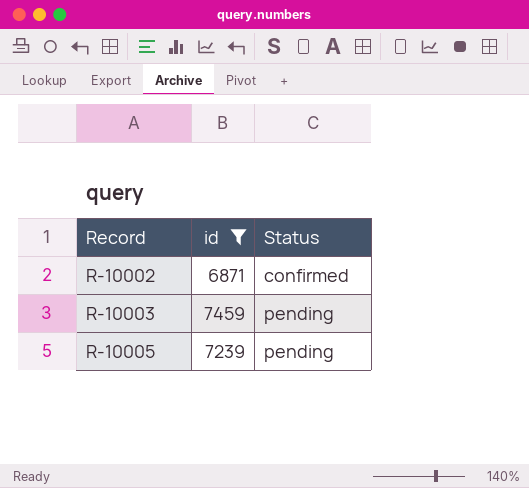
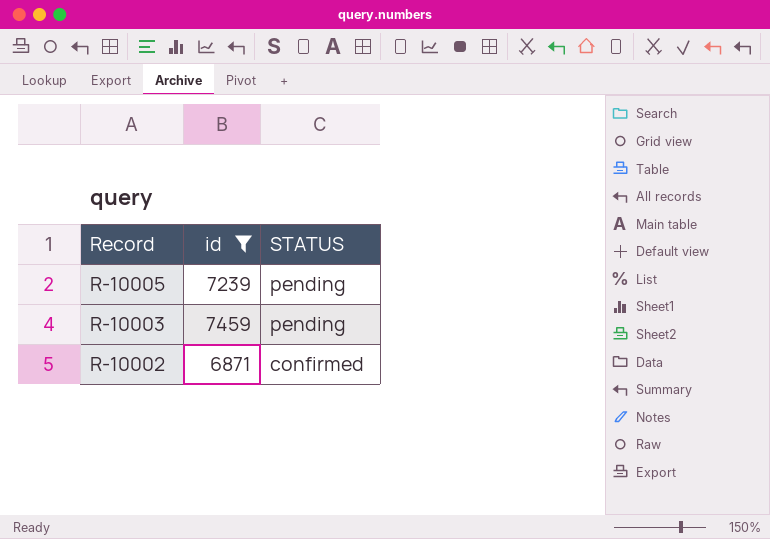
row order: Record ascending -> Record descending
column name: Status -> STATUS

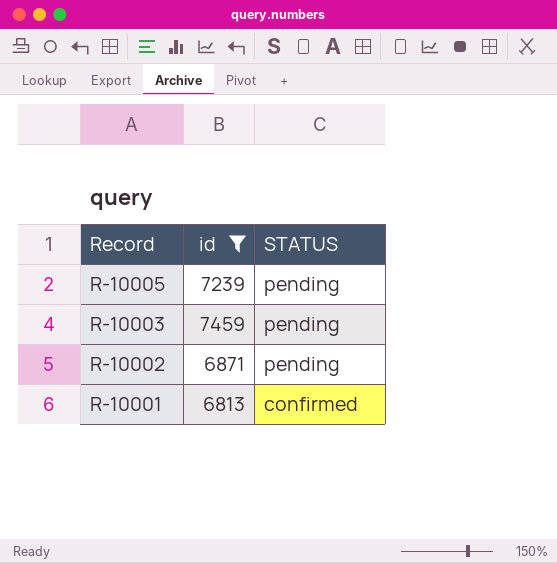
R-10002 | STATUS: confirmed -> pending
row R-10001: none -> 6813 | confirmed

